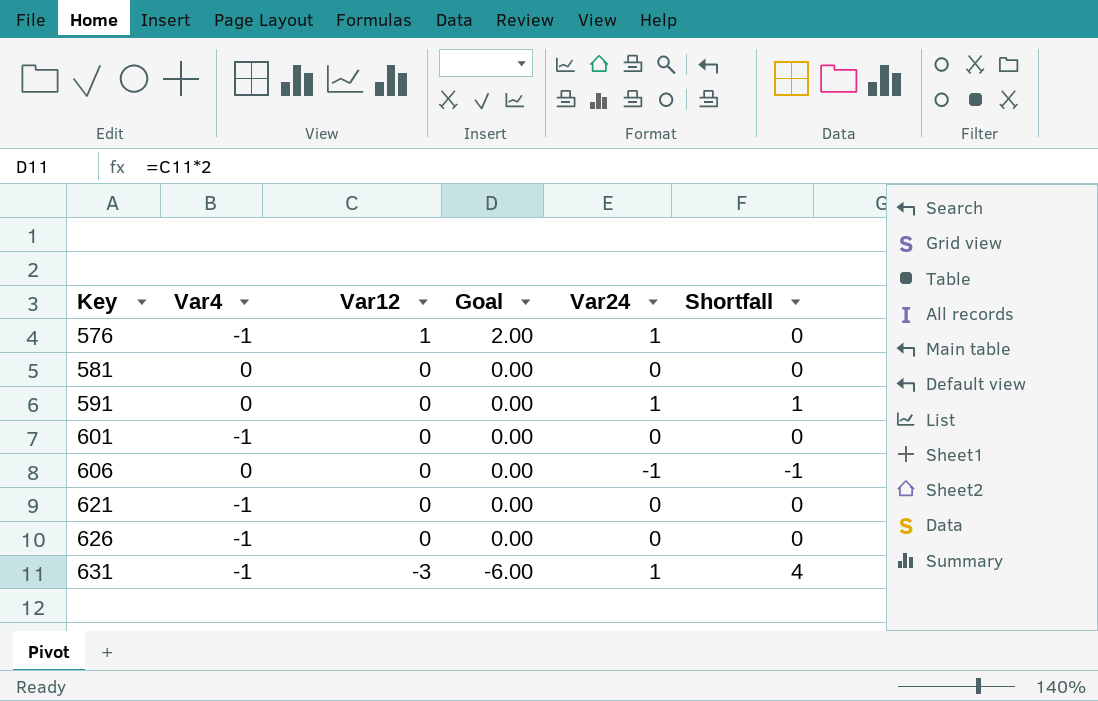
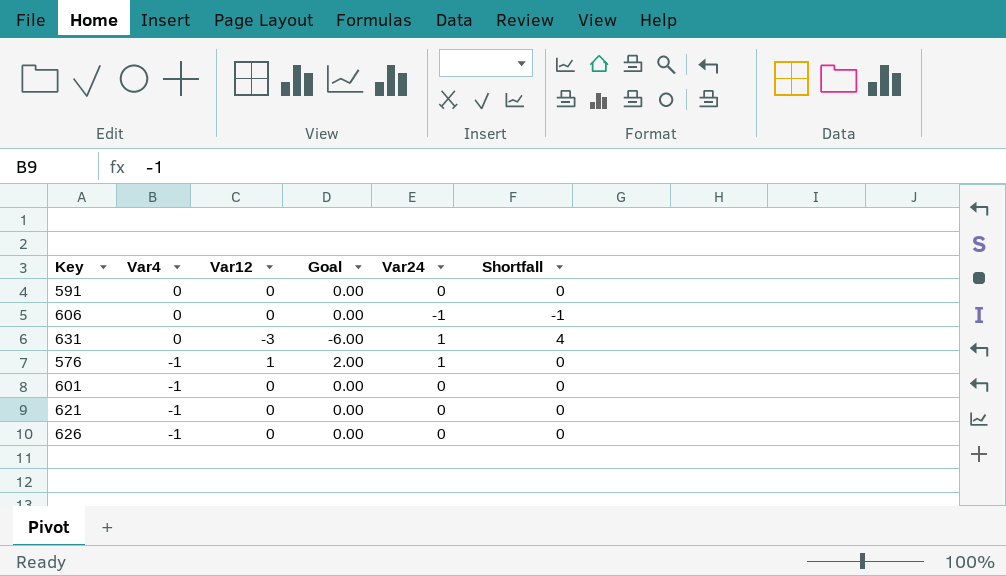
row order: Key ascending -> Var4 descending
row 581: 0 | 0 | 0.00 | 0 | 0 -> none
591 | Var24: 1 -> 0
591 | Shortfall: 1 -> 0
631 | Var4: -1 -> 0

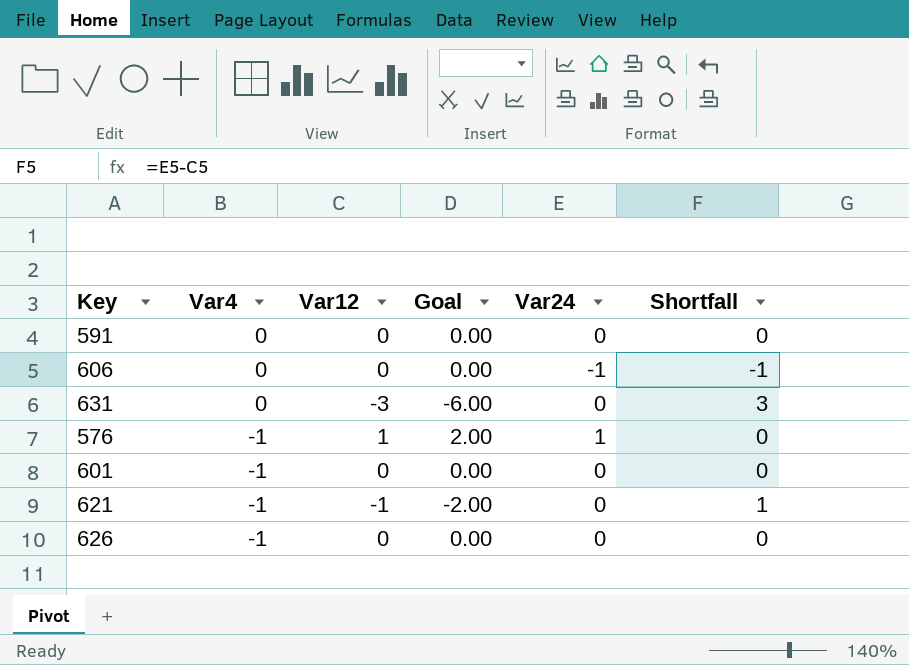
631 | Var24: 1 -> 0
631 | Shortfall: 4 -> 3
621 | Var12: 0 -> -1
621 | Goal: 0.00 -> -2.00
621 | Shortfall: 0 -> 1

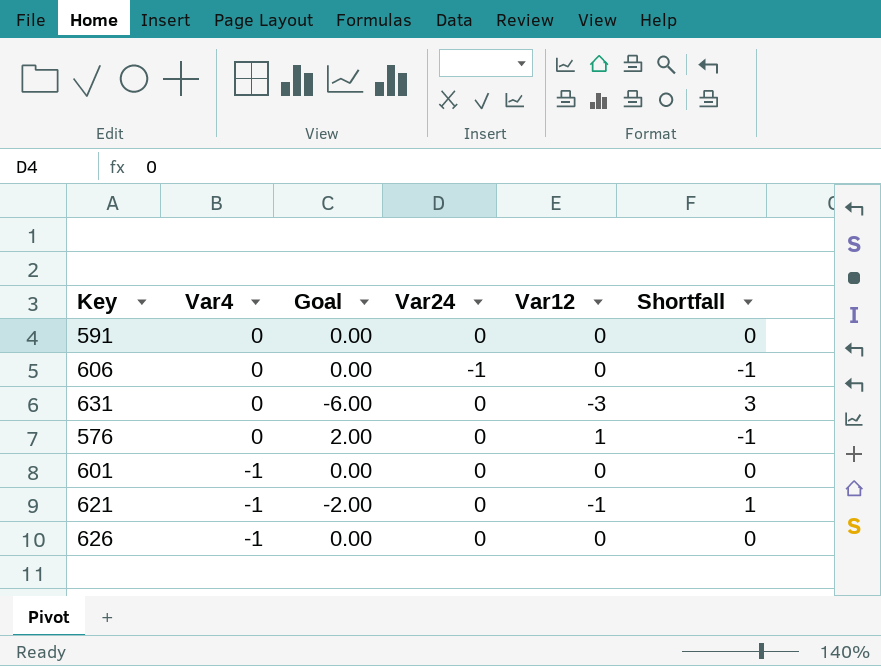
column Var12 | position: 3 -> 5
576 | Var4: -1 -> 0
576 | Var24: 1 -> 0
576 | Shortfall: 0 -> -1

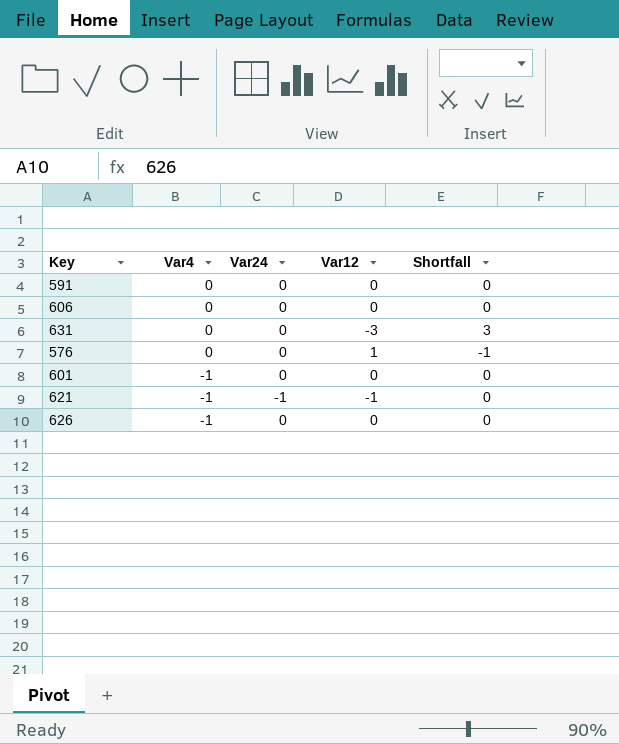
column Goal | formula: [Var12] * 2 -> none
606 | Var24: -1 -> 0
606 | Shortfall: -1 -> 0
621 | Var24: 0 -> -1
621 | Shortfall: 1 -> 0

